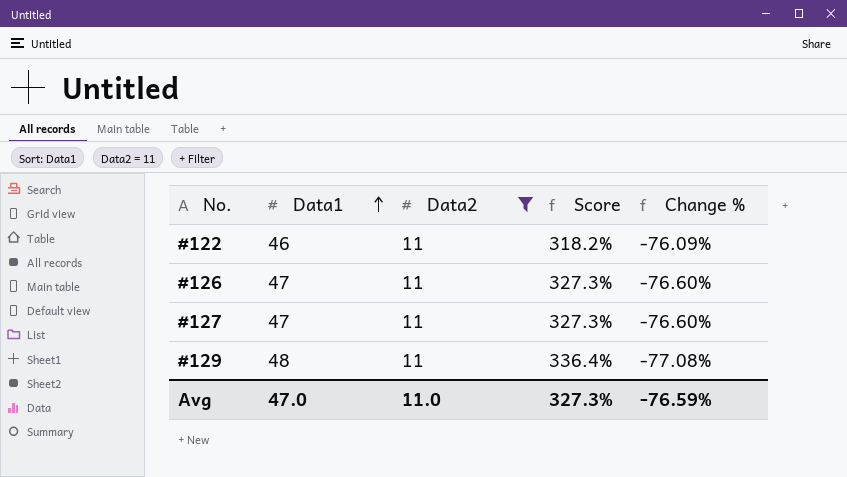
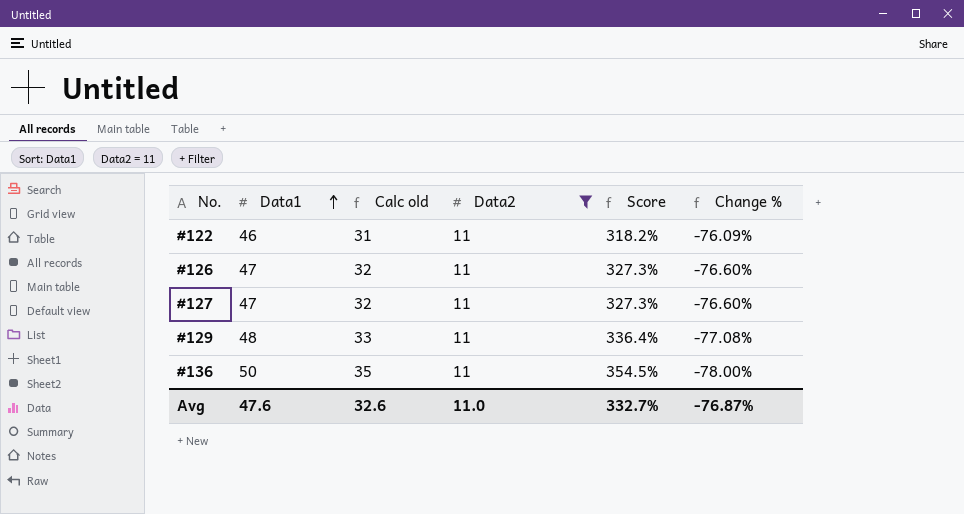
column Calc old | formula: none -> [Data1] - 15
row #136: none -> 50 | 35 | 11 | 354.5% | -78.00%
Avg | Data1: 47.0 -> 47.6
Avg | Score: 327.3% -> 332.7%
Avg | Change %: -76.59% -> -76.87%

